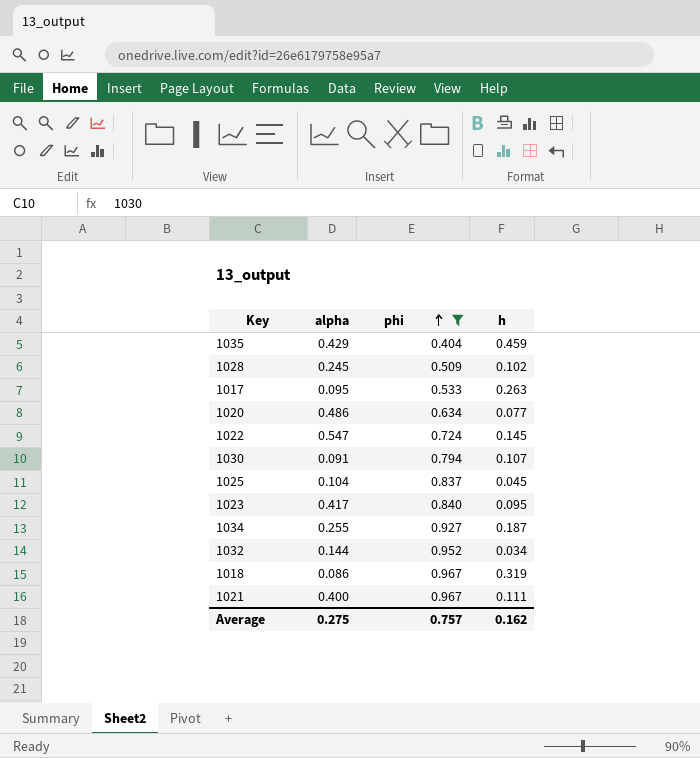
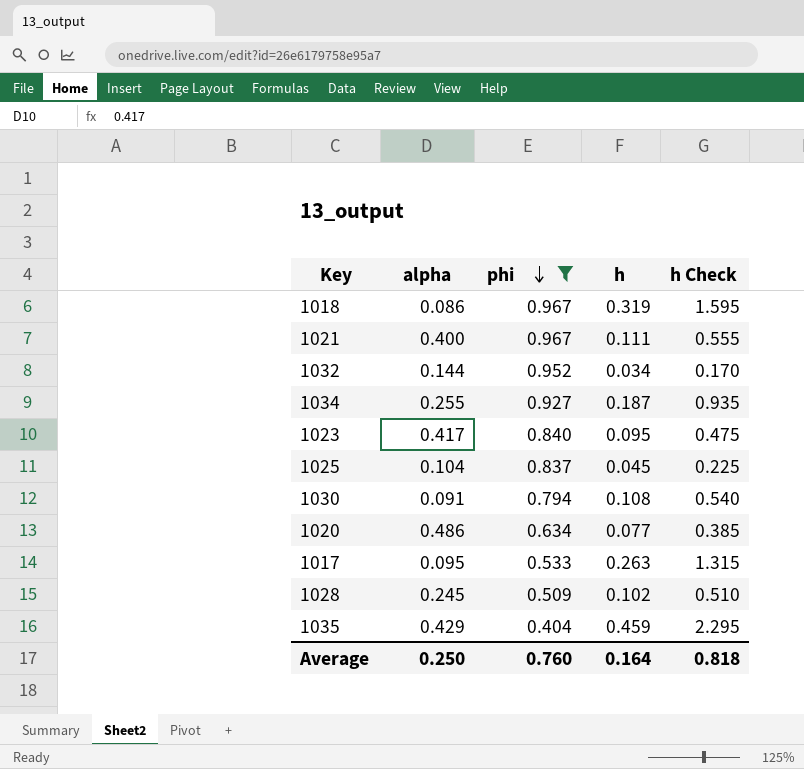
row order: phi ascending -> phi descending
column h Check | formula: none -> [h] * 5
row 1022: 0.547 | 0.724 | 0.145 -> none
1030 | h: 0.107 -> 0.108
Average | alpha: 0.275 -> 0.250
Average | phi: 0.757 -> 0.760
Average | h: 0.162 -> 0.164

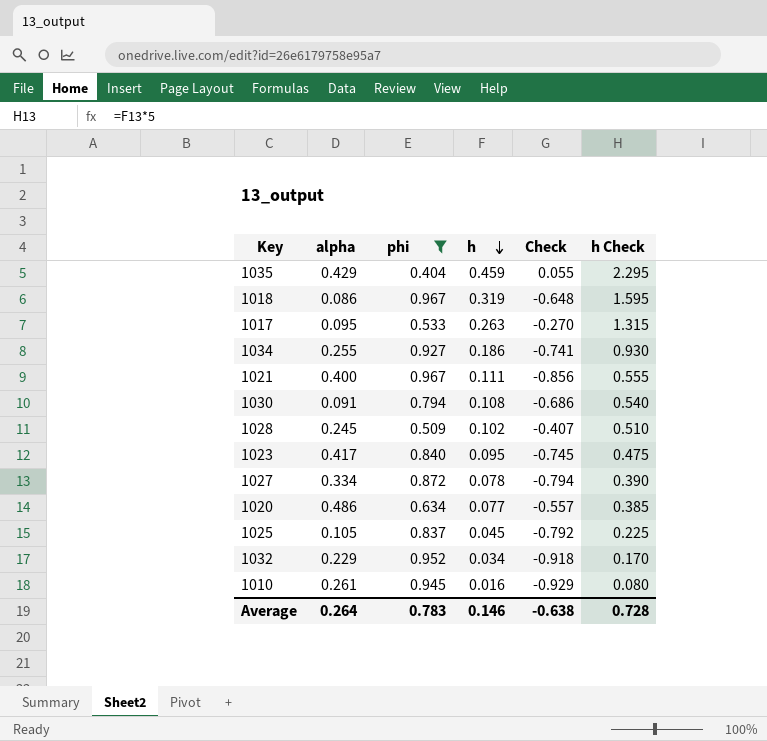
row order: phi descending -> h descending
column Check | formula: none -> [h] - [phi]
1034 | h: 0.187 -> 0.186
1034 | h Check: 0.935 -> 0.930
row 1027: none -> 0.334 | 0.872 | 0.078 | -0.794 | 0.390
1025 | alpha: 0.104 -> 0.105
1032 | alpha: 0.144 -> 0.229
row 1010: none -> 0.261 | 0.945 | 0.016 | -0.929 | 0.080
Average | alpha: 0.250 -> 0.264
Average | phi: 0.760 -> 0.783
Average | h: 0.164 -> 0.146
Average | h Check: 0.818 -> 0.728

